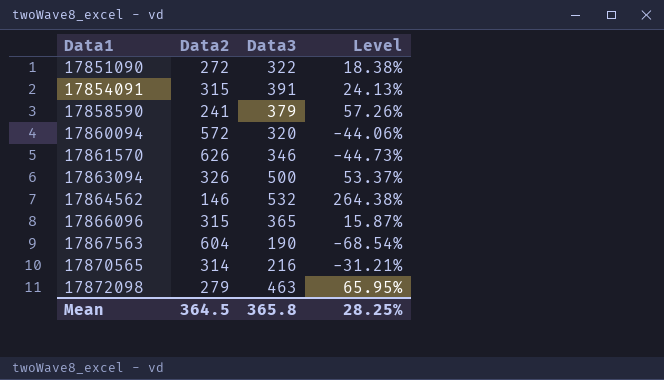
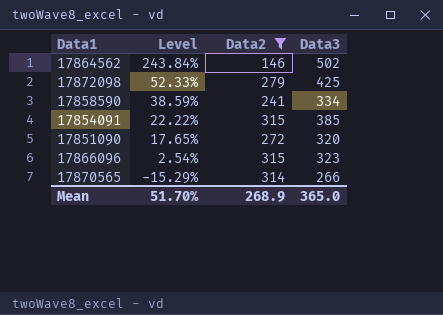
filter: none -> Data2 <= 315
row order: Data1 ascending -> Level descending
column Level | position: 4 -> 2
17864562 | Level: 264.38% -> 243.84%
17864562 | Data3: 532 -> 502
17872098 | Level: 65.95% -> 52.33%
17872098 | Data3: 463 -> 425
17858590 | Level: 57.26% -> 38.59%
17858590 | Data3: 379 -> 334
17854091 | Level: 24.13% -> 22.22%
17854091 | Data3: 391 -> 385
17851090 | Level: 18.38% -> 17.65%
17851090 | Data3: 322 -> 320
17866096 | Level: 15.87% -> 2.54%
17866096 | Data3: 365 -> 323
17870565 | Level: -31.21% -> -15.29%
17870565 | Data3: 216 -> 266
Mean | Level: 28.25% -> 51.70%
Mean | Data2: 364.5 -> 268.9
Mean | Data3: 365.8 -> 365.0

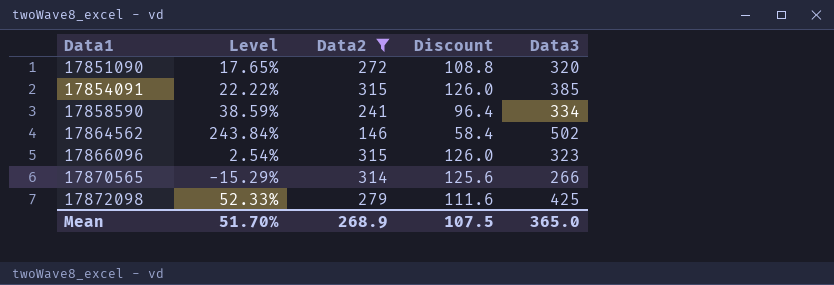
row order: Level descending -> Data1 ascending
column Discount | formula: none -> [Data2] * 0.4

